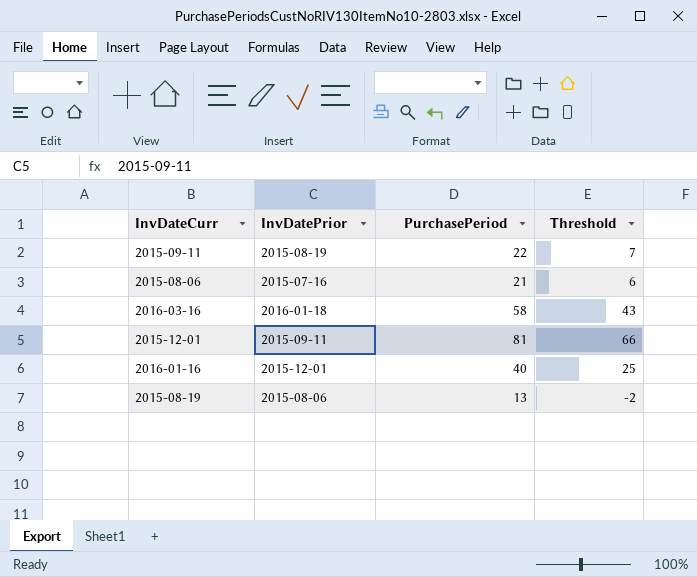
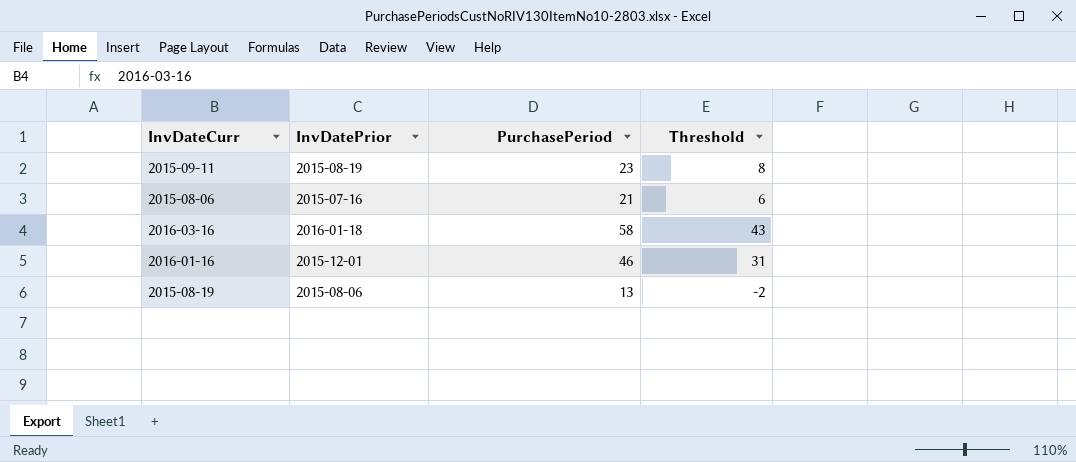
row 2015-12-01: 2015-09-11 | 81 | 66 -> none
2015-09-11 | PurchasePeriod: 22 -> 23
2015-09-11 | Threshold: 7 -> 8
2016-01-16 | PurchasePeriod: 40 -> 46
2016-01-16 | Threshold: 25 -> 31

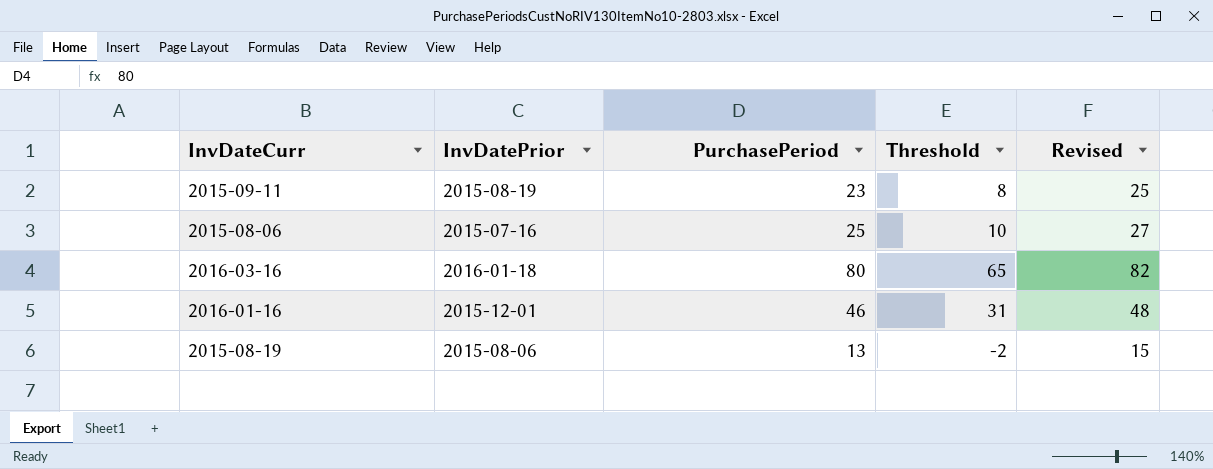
column Revised | formula: none -> [PurchasePeriod] + 2
2015-08-06 | PurchasePeriod: 21 -> 25
2015-08-06 | Threshold: 6 -> 10
2016-03-16 | PurchasePeriod: 58 -> 80
2016-03-16 | Threshold: 43 -> 65

